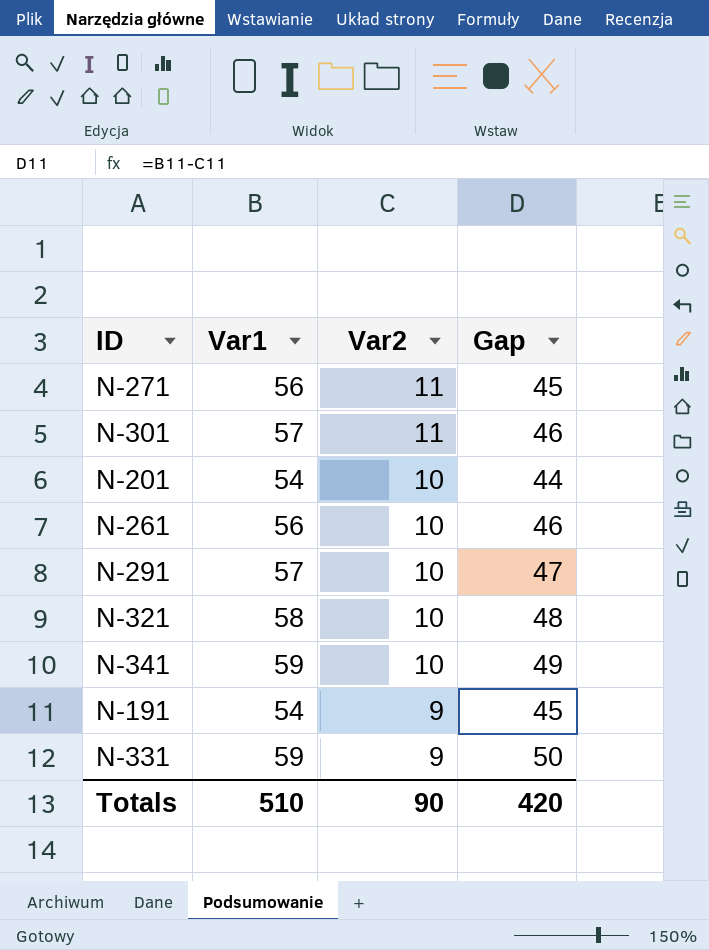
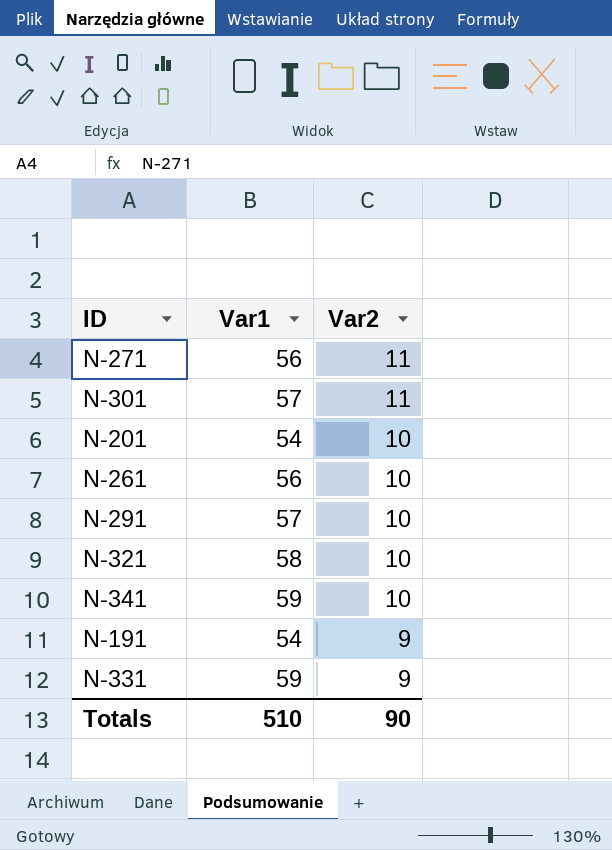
column Gap | formula: [Var1] - [Var2] -> none

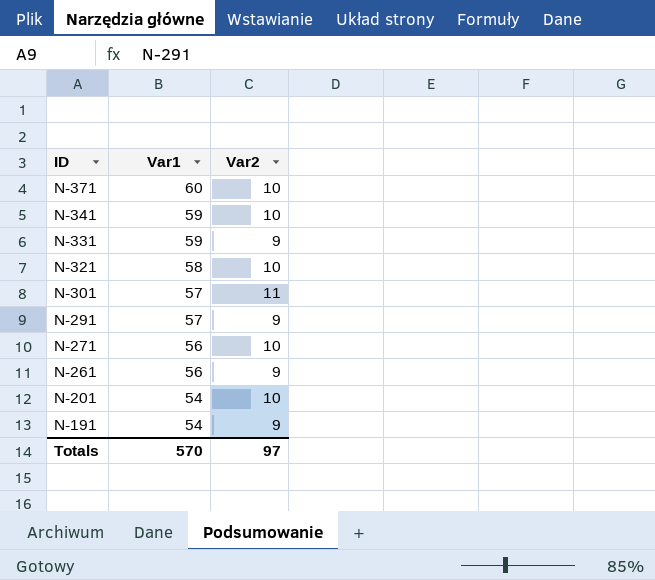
row order: Var2 descending -> ID descending
row N-371: none -> 60 | 10
N-291 | Var2: 10 -> 9
N-271 | Var2: 11 -> 10
N-261 | Var2: 10 -> 9
Totals | Var1: 510 -> 570
Totals | Var2: 90 -> 97

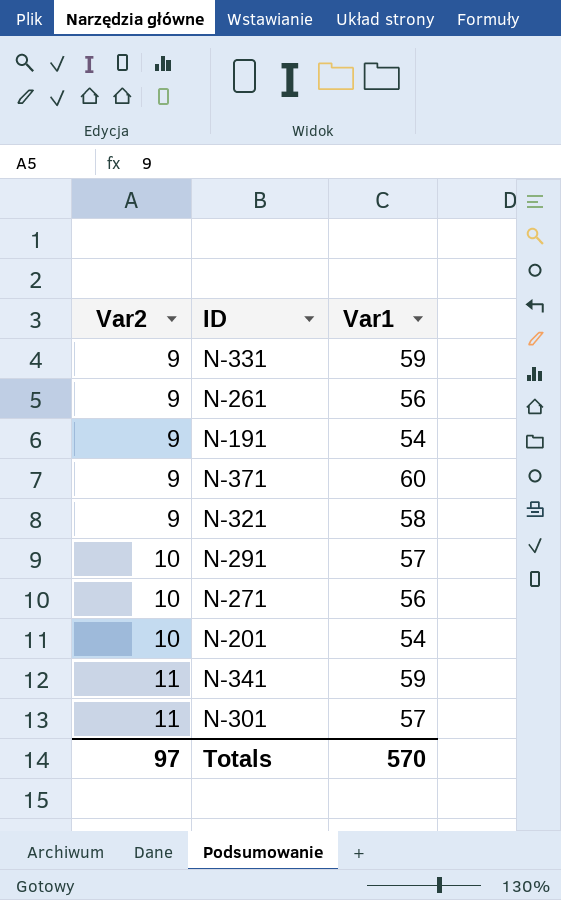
row order: ID descending -> Var2 ascending
column Var2 | position: 3 -> 1
N-371 | Var2: 10 -> 9
N-321 | Var2: 10 -> 9
N-291 | Var2: 9 -> 10
N-341 | Var2: 10 -> 11

